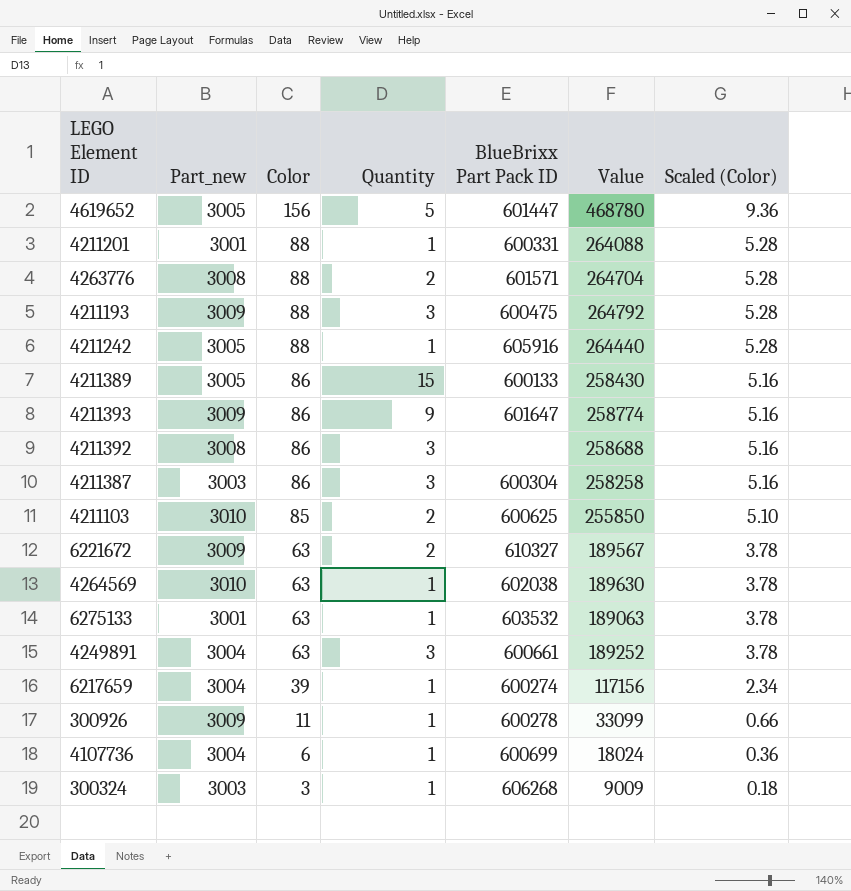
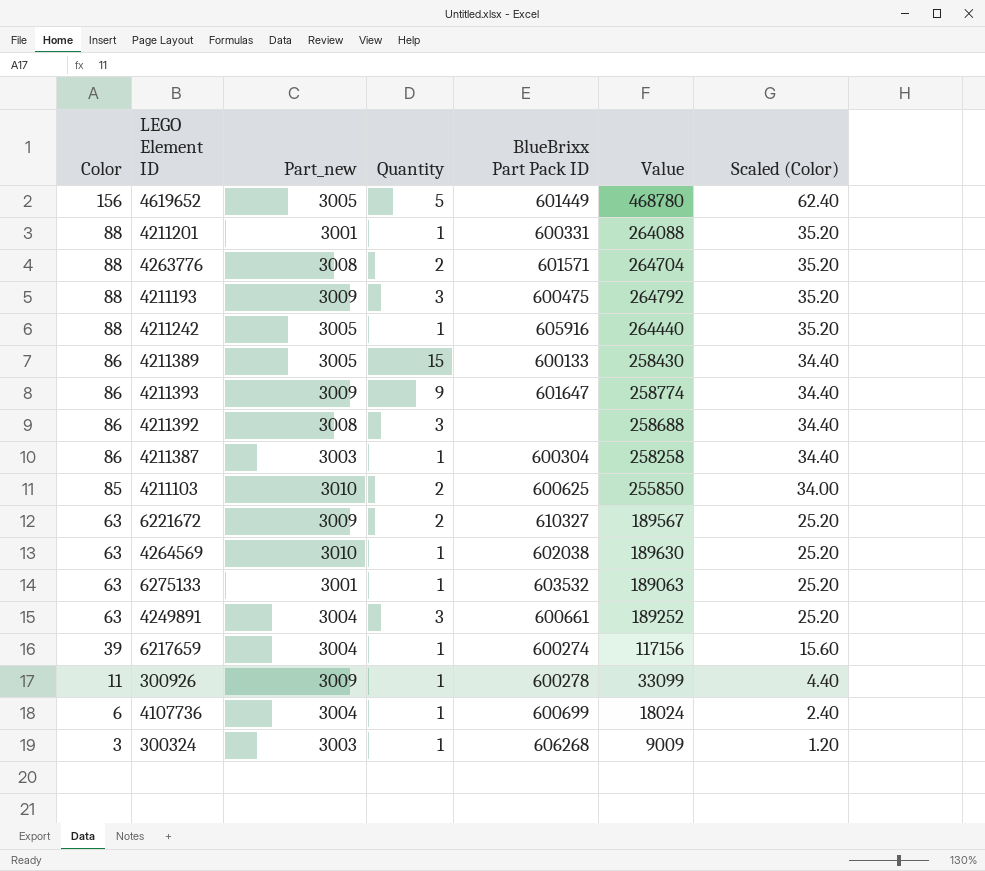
column Color | position: 3 -> 1
column Scaled (Color) | formula: [Color] * 0.06 -> [Color] * 0.4
4619652 | BlueBrixx Part Pack ID: 601447 -> 601449
4211387 | Quantity: 3 -> 1

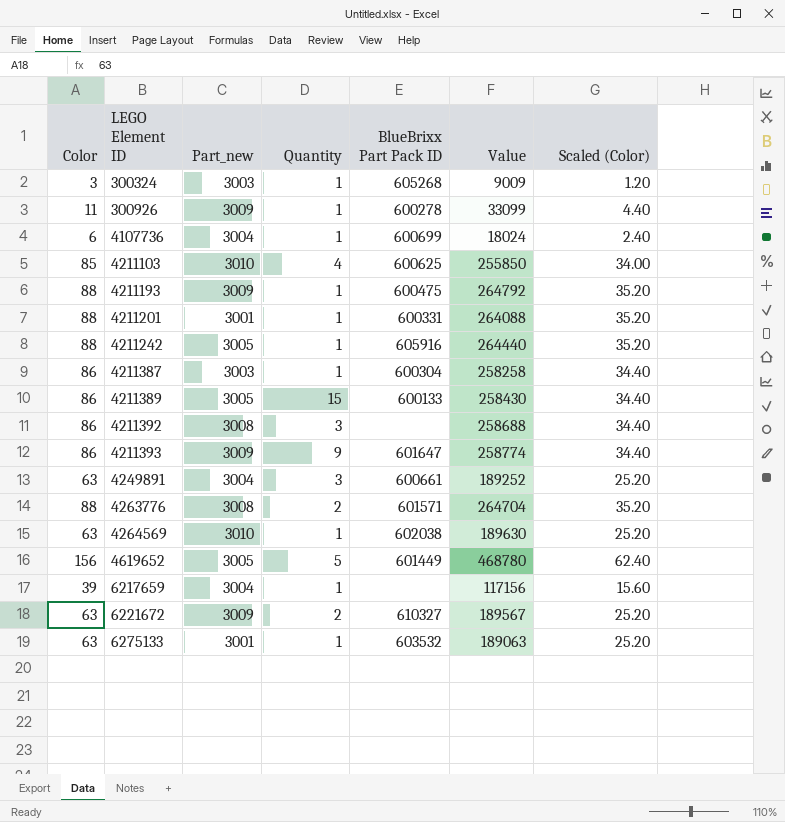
row order: Color descending -> LEGO Element ID ascending
300324 | BlueBrixx Part Pack ID: 606268 -> 605268
4211103 | Quantity: 2 -> 4
4211193 | Quantity: 3 -> 1
6217659 | BlueBrixx Part Pack ID: 600274 -> none

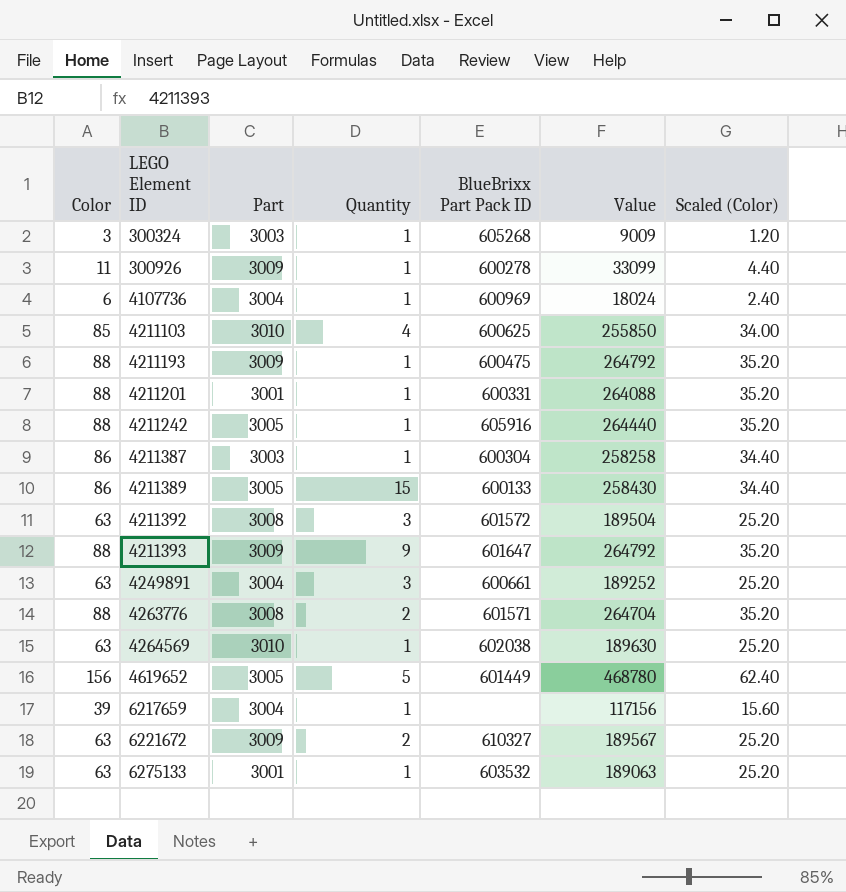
column name: Part_new -> Part
4107736 | BlueBrixx Part Pack ID: 600699 -> 600969
4211392 | Color: 86 -> 63
4211392 | BlueBrixx Part Pack ID: none -> 601572
4211392 | Value: 258688 -> 189504
4211392 | Scaled (Color): 34.40 -> 25.20
4211393 | Color: 86 -> 88
4211393 | Value: 258774 -> 264792
4211393 | Scaled (Color): 34.40 -> 35.20

